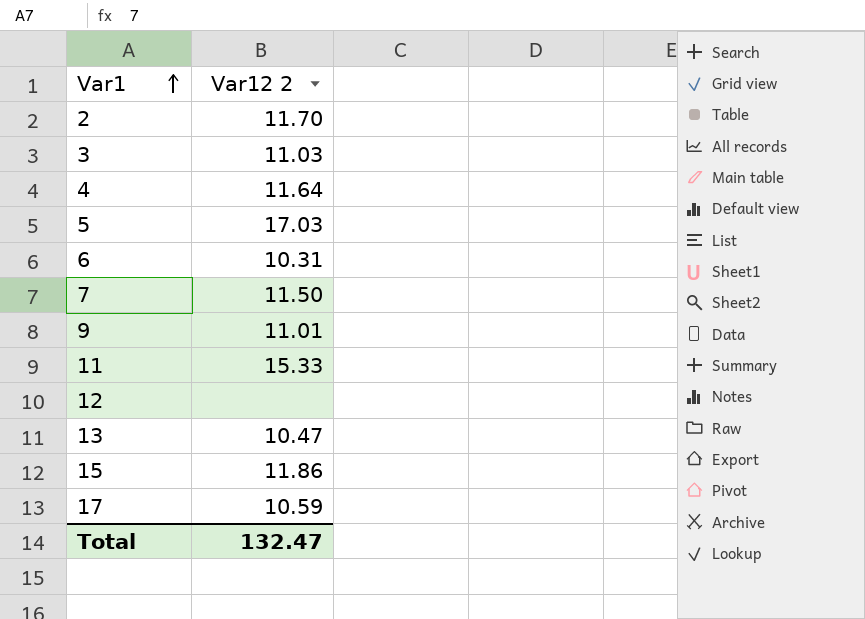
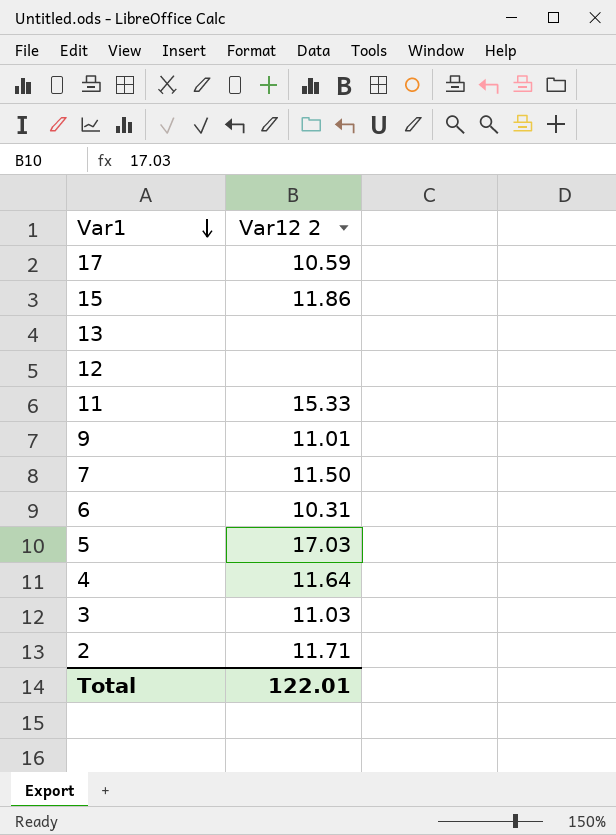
row order: Var1 ascending -> Var1 descending
13 | Var12 2: 10.47 -> none
2 | Var12 2: 11.70 -> 11.71
Total | Var12 2: 132.47 -> 122.01

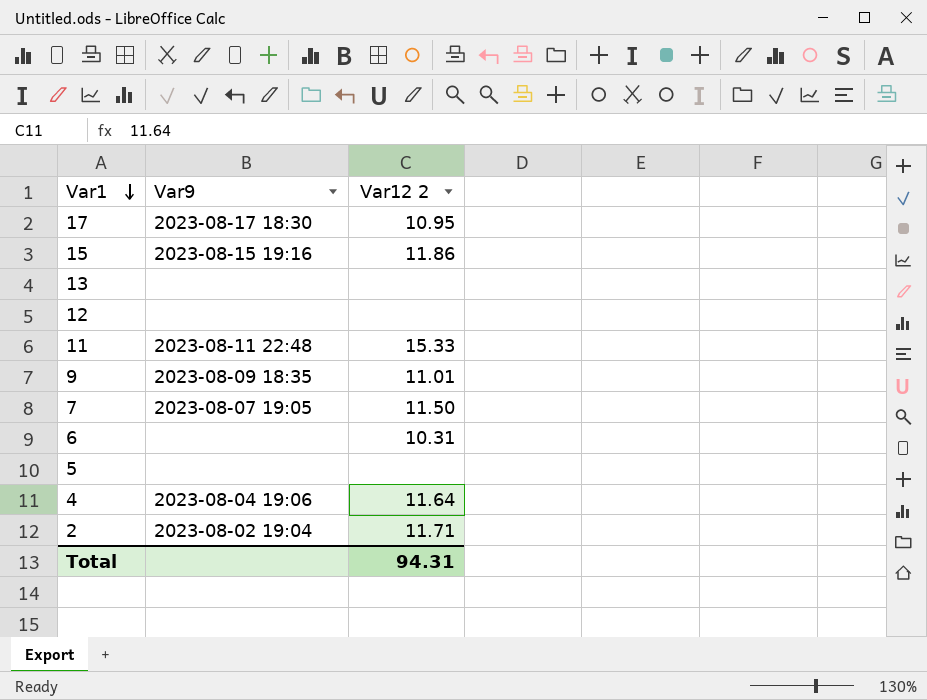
column Var9 | position: none -> 2
row 3: 11.03 -> none
17 | Var12 2: 10.59 -> 10.95
5 | Var12 2: 17.03 -> none
Total | Var12 2: 122.01 -> 94.31

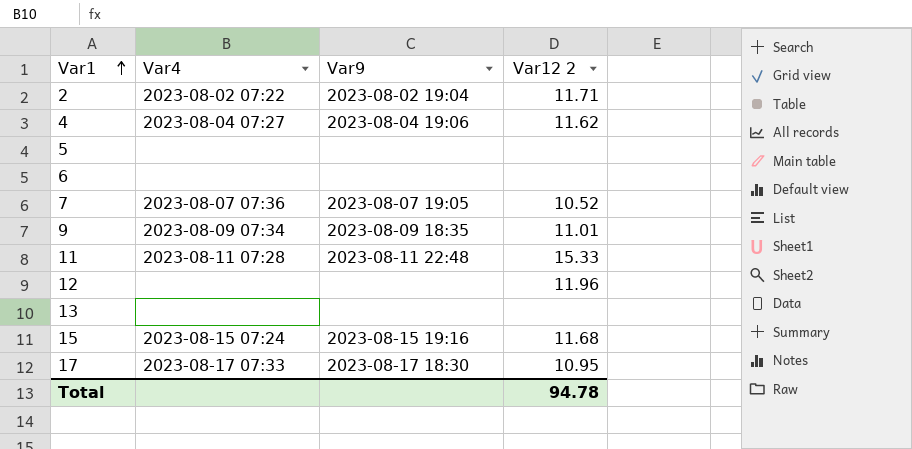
row order: Var1 descending -> Var1 ascending
column Var4 | position: none -> 2
4 | Var12 2: 11.64 -> 11.62
6 | Var12 2: 10.31 -> none
7 | Var12 2: 11.50 -> 10.52
12 | Var12 2: none -> 11.96
15 | Var12 2: 11.86 -> 11.68
Total | Var12 2: 94.31 -> 94.78

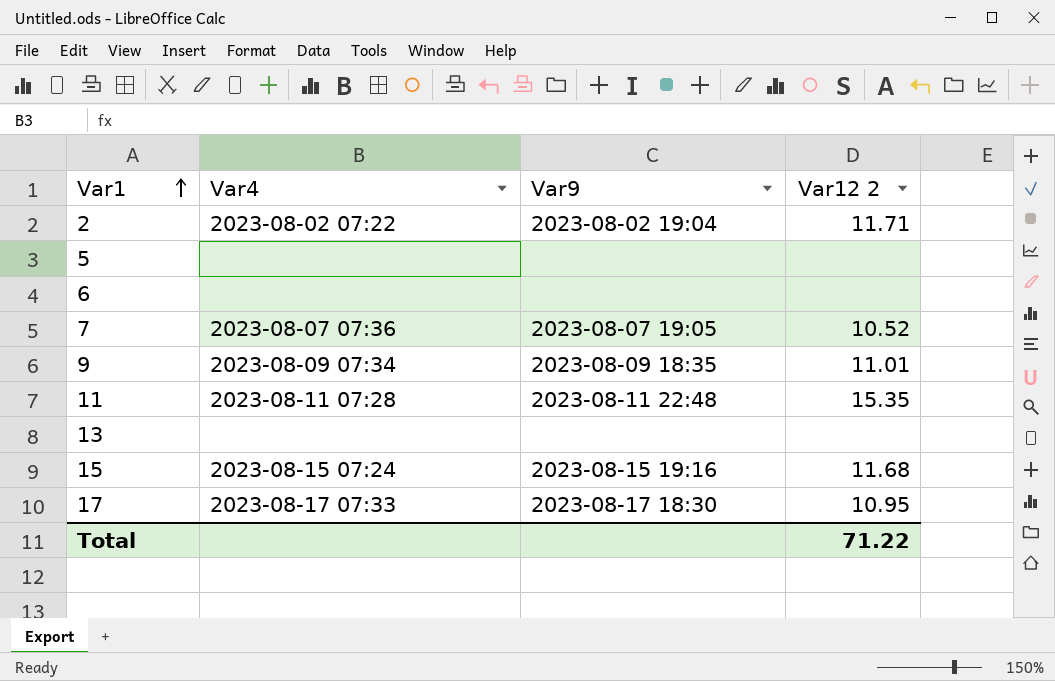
row 4: 2023-08-04 07:27 | 2023-08-04 19:06 | 11.62 -> none
row 12: none | none | 11.96 -> none
11 | Var12 2: 15.33 -> 15.35
Total | Var12 2: 94.78 -> 71.22

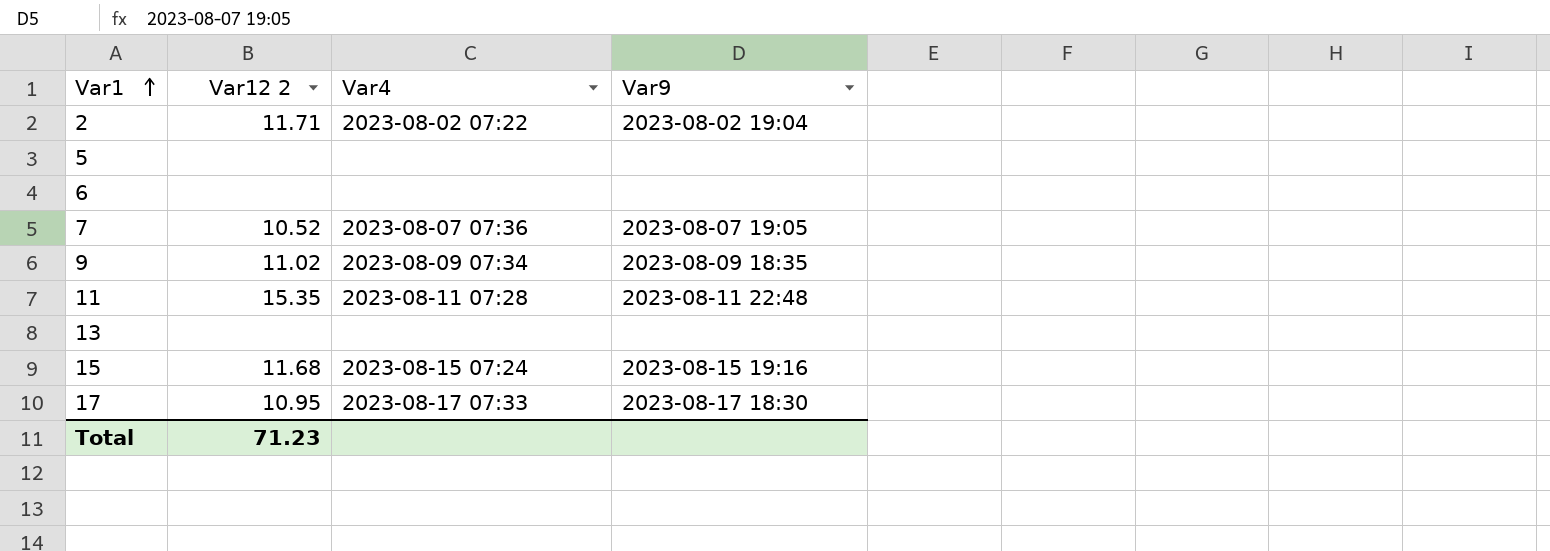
column Var12 2 | position: 4 -> 2
9 | Var12 2: 11.01 -> 11.02
Total | Var12 2: 71.22 -> 71.23

